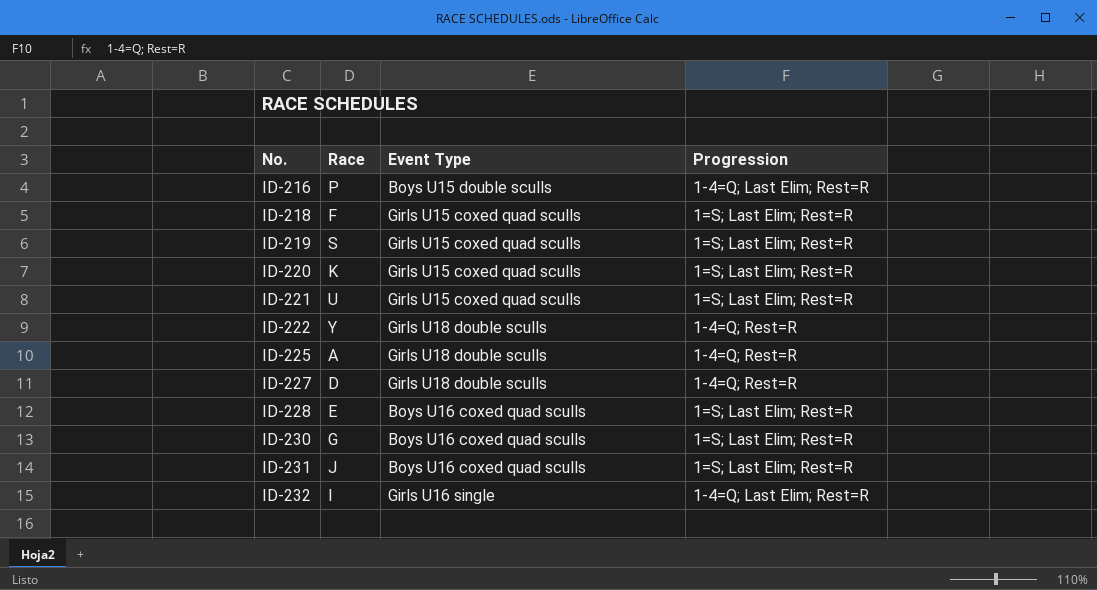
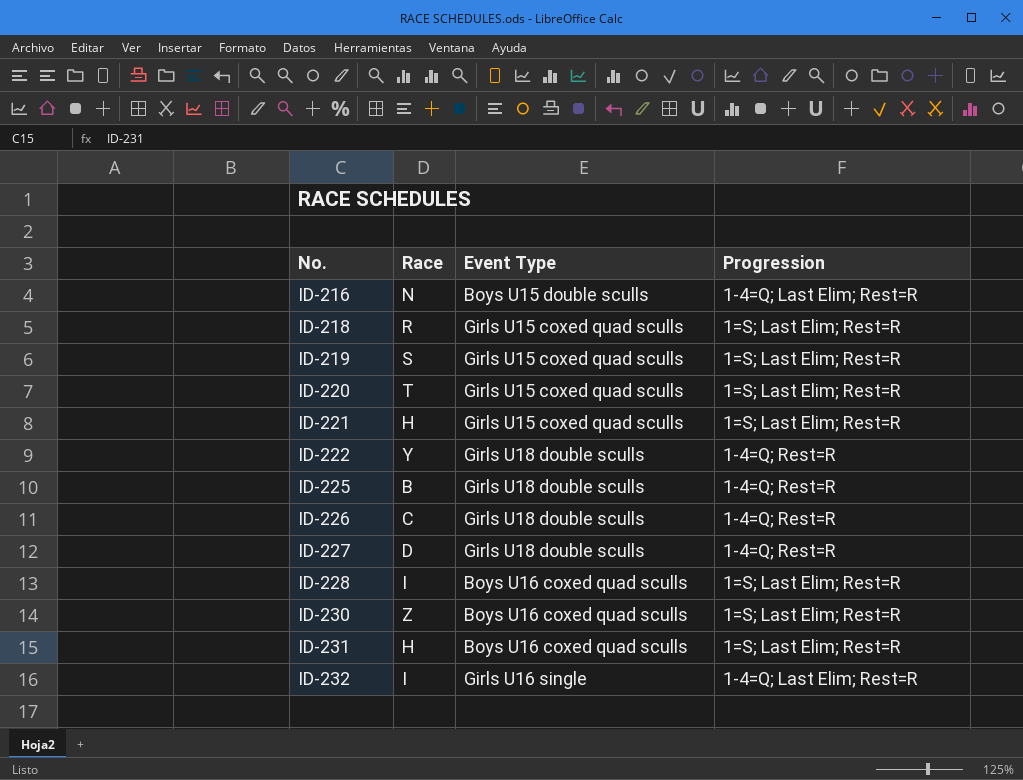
ID-216 | Race: P -> N
ID-218 | Race: F -> R
ID-220 | Race: K -> T
ID-221 | Race: U -> H
ID-225 | Race: A -> B
row ID-226: none -> C | Girls U18 double sculls | 1-4=Q; Rest=R
ID-228 | Race: E -> I
ID-230 | Race: G -> Z
ID-231 | Race: J -> H

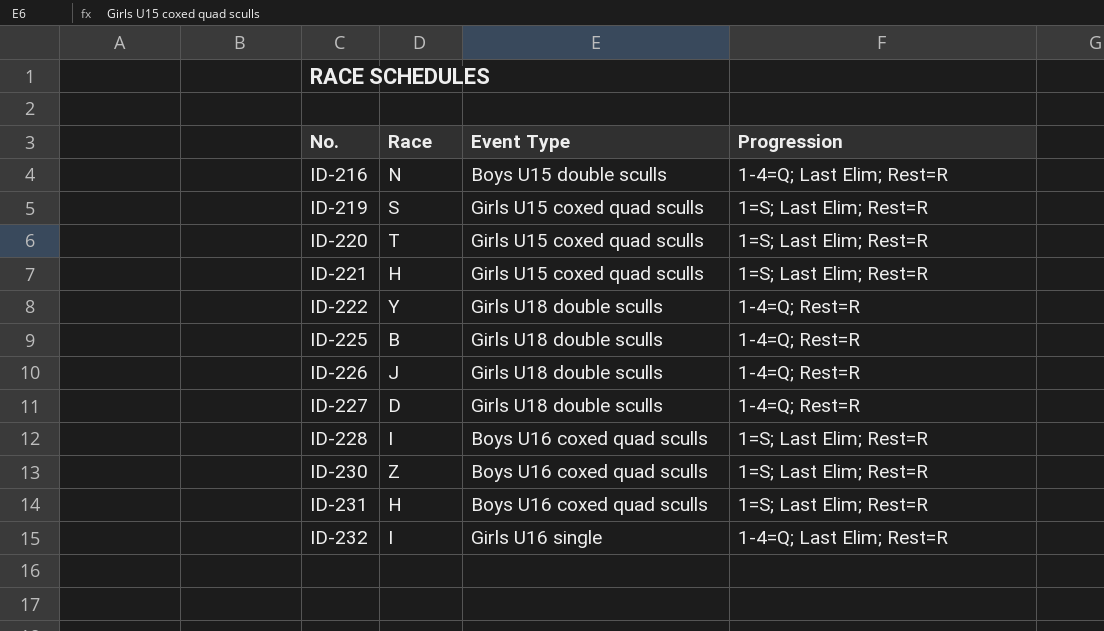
row ID-218: R | Girls U15 coxed quad sculls | 1=S; Last Elim; Rest=R -> none
ID-226 | Race: C -> J

